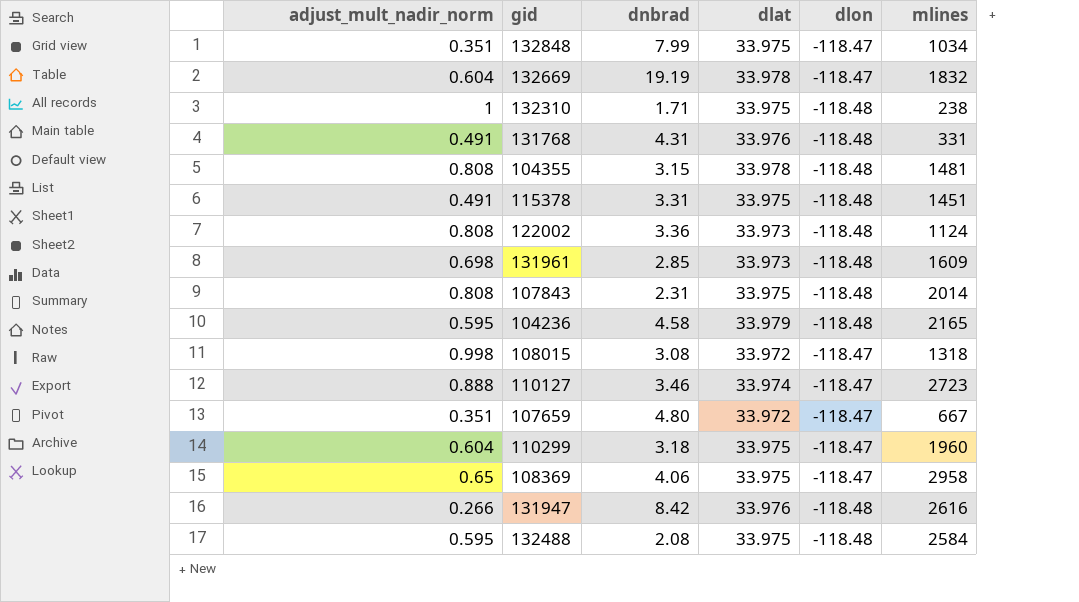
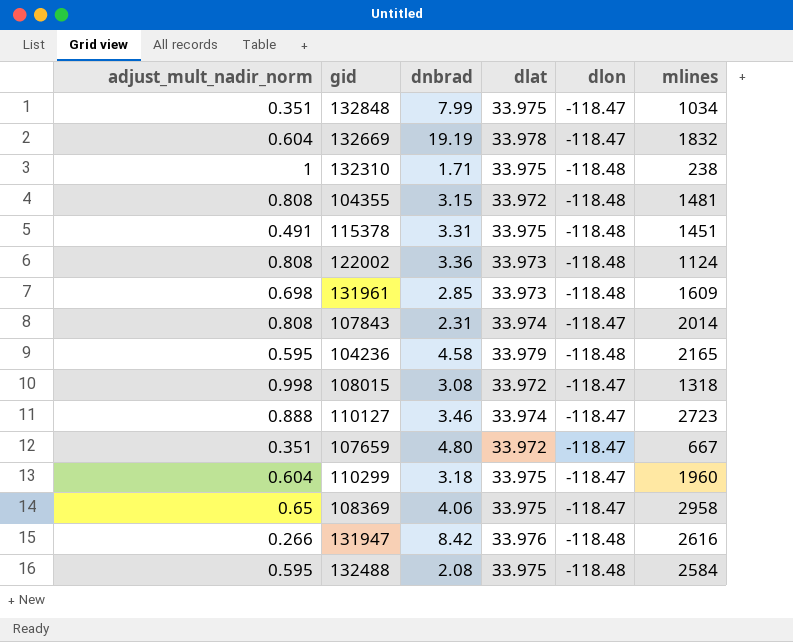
row 131768: 0.491 | 4.31 | 33.976 | -118.48 | 331 -> none
104355 | dlat: 33.978 -> 33.972
107843 | dlat: 33.975 -> 33.974
107843 | dlon: -118.48 -> -118.47

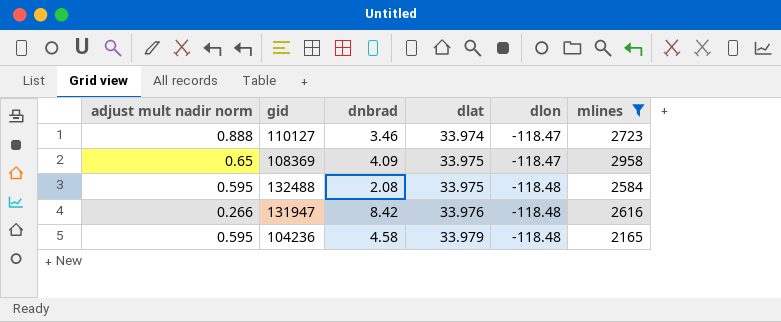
filter: none -> mlines >= 2165
row order: none -> dlat ascending
column name: adjust_mult_nadir_norm -> adjust mult nadir norm
108369 | dnbrad: 4.06 -> 4.09

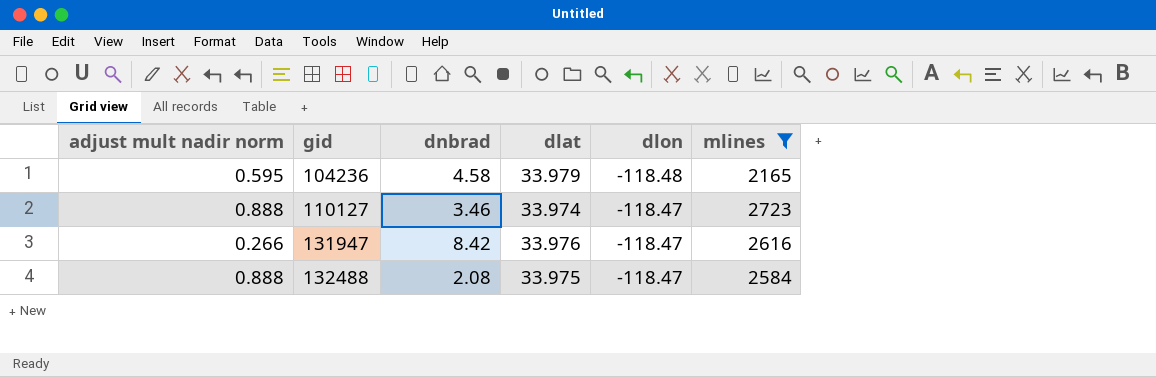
row order: dlat ascending -> gid ascending
row 108369: 0.65 | 4.09 | 33.975 | -118.47 | 2958 -> none
131947 | dlon: -118.48 -> -118.47
132488 | adjust mult nadir norm: 0.595 -> 0.888
132488 | dlon: -118.48 -> -118.47

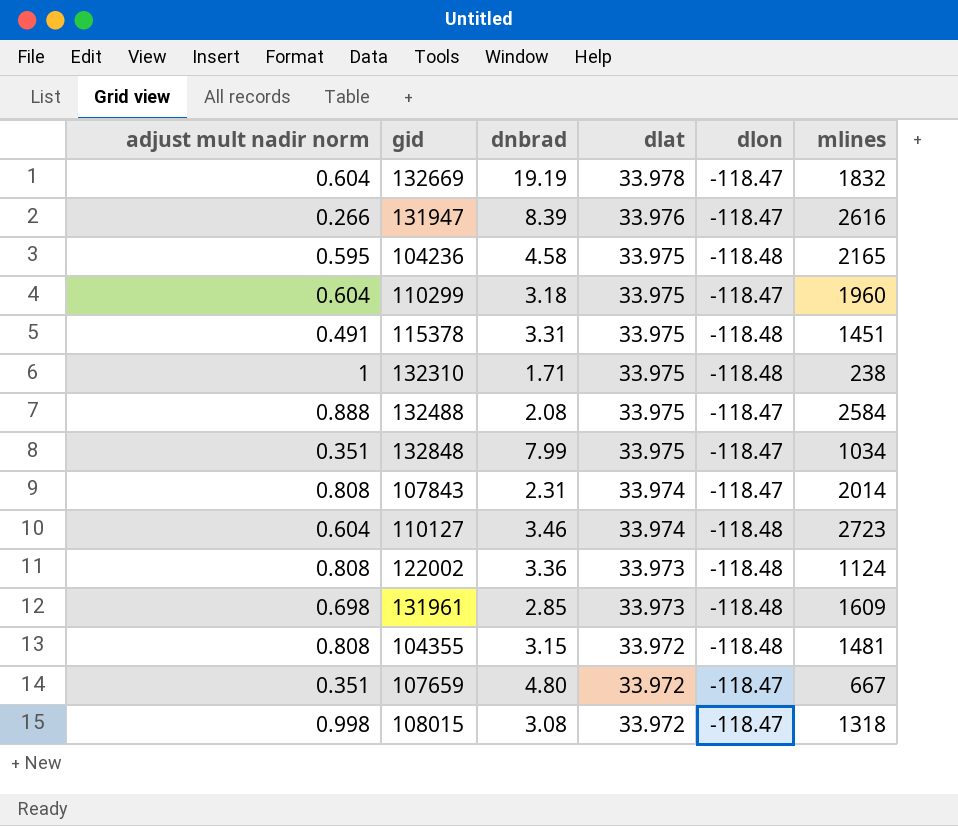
filter: mlines >= 2165 -> none
row order: gid ascending -> dlat descending
131947 | dnbrad: 8.42 -> 8.39
104236 | dlat: 33.979 -> 33.975
110127 | adjust mult nadir norm: 0.888 -> 0.604
110127 | dlon: -118.47 -> -118.48

